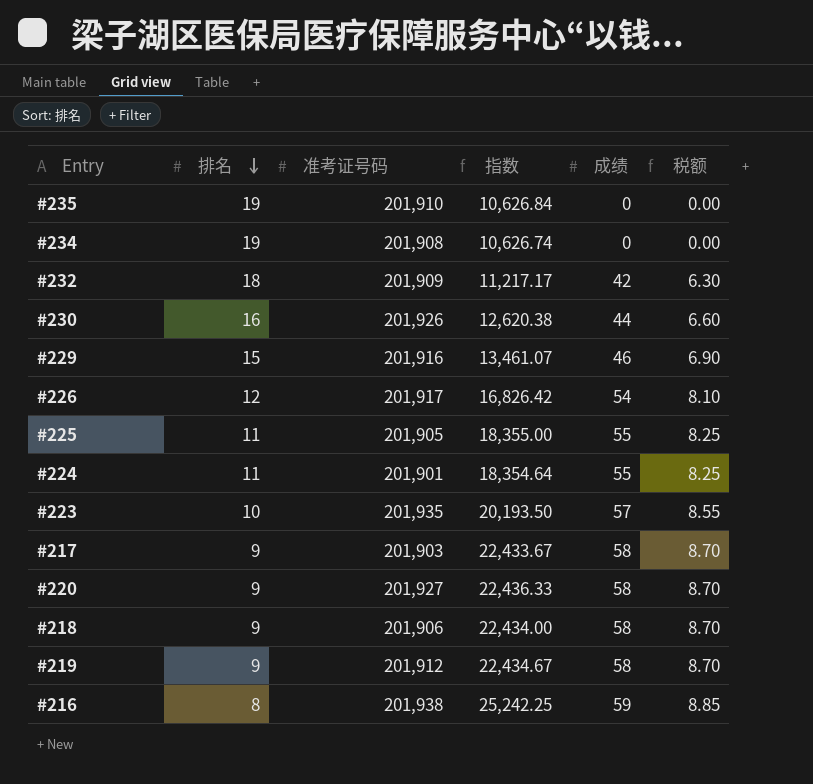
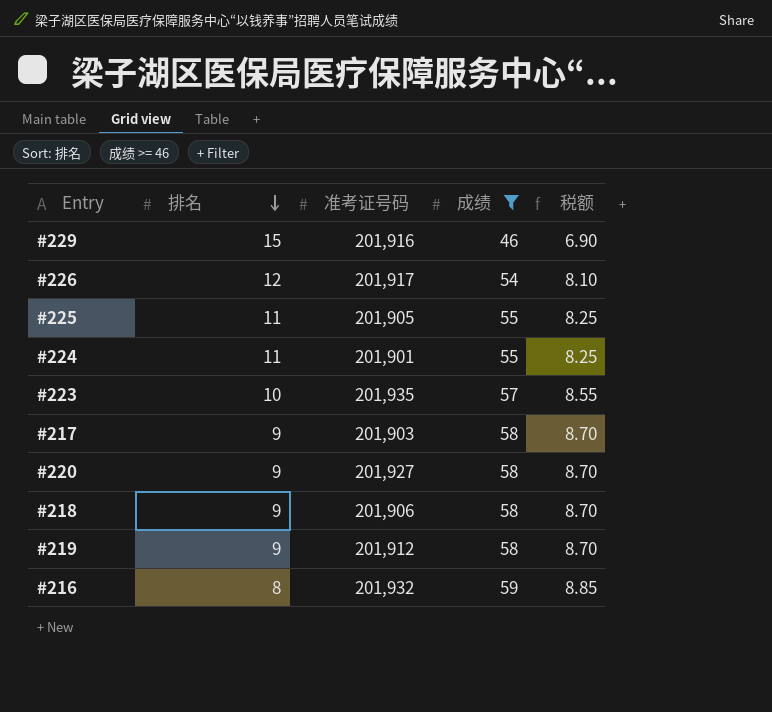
filter: none -> 成绩 >= 46
column 指数 | formula: [准考证号码] / [排名] -> none
#216 | 准考证号码: 201,938 -> 201,932

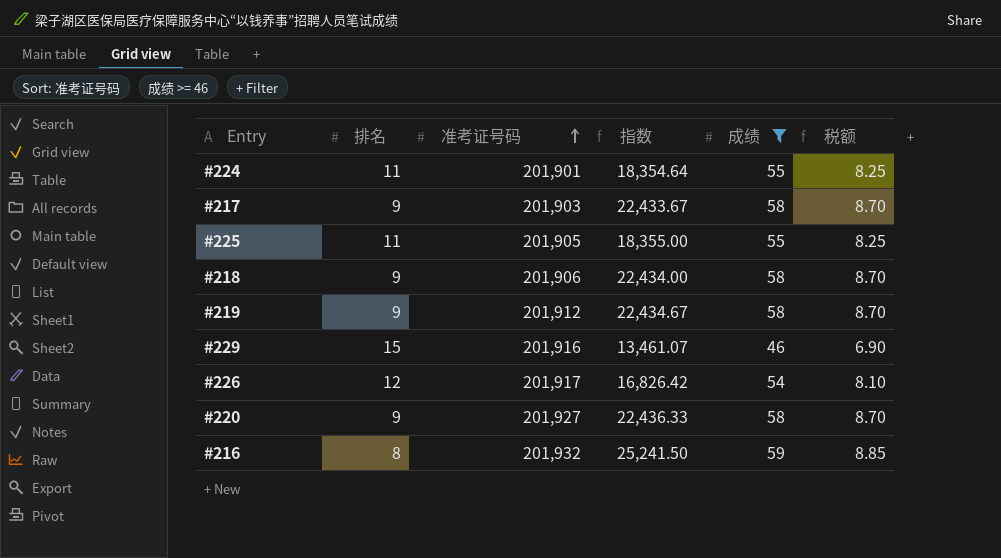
row order: 排名 descending -> 准考证号码 ascending
column 指数 | formula: none -> [准考证号码] / [排名]
row #223: 10 | 201,935 | 57 | 8.55 -> none

